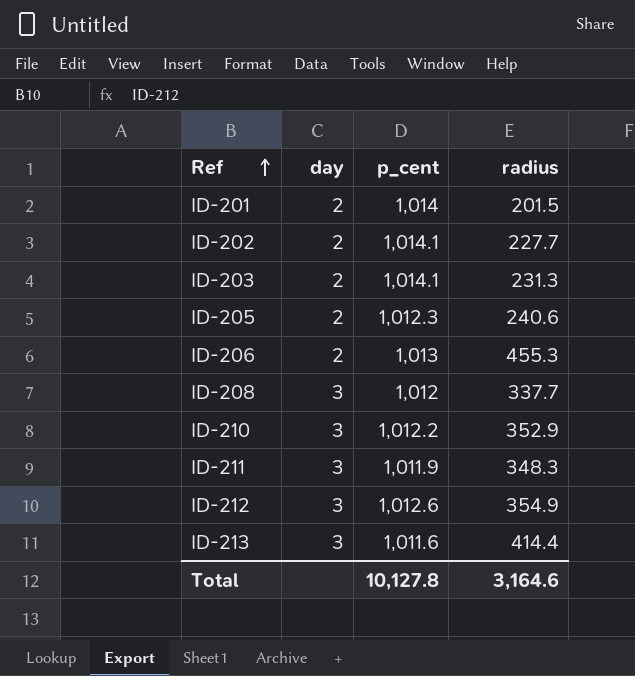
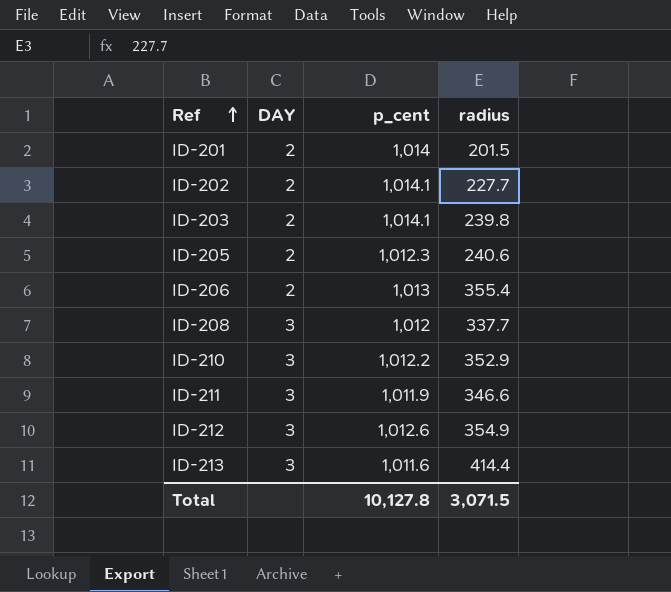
column name: day -> DAY
ID-203 | radius: 231.3 -> 239.8
ID-206 | radius: 455.3 -> 355.4
ID-211 | radius: 348.3 -> 346.6
Total | radius: 3,164.6 -> 3,071.5

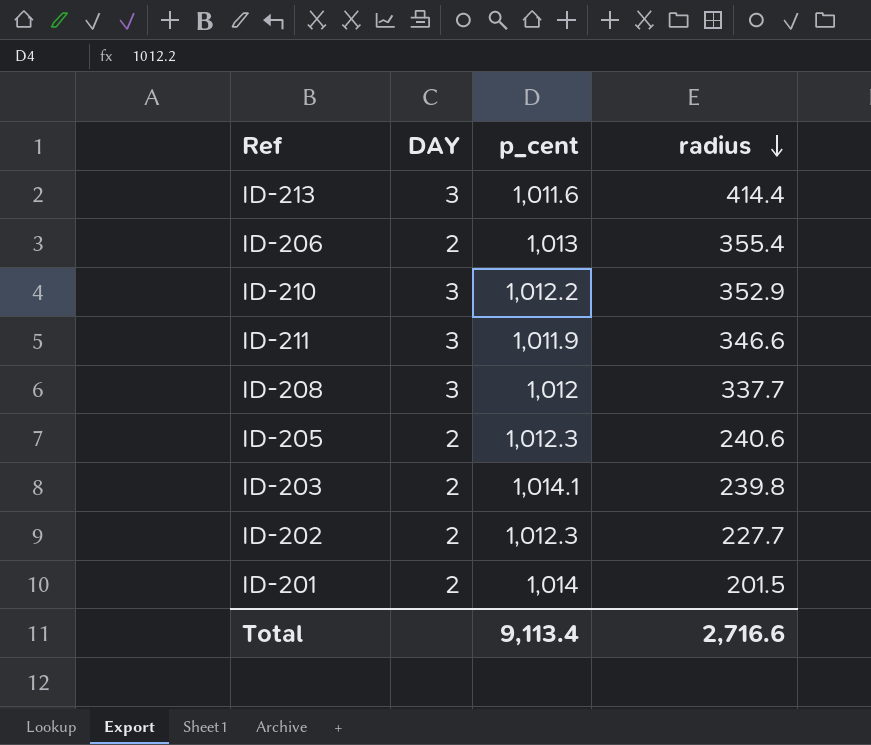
row order: Ref ascending -> radius descending
row ID-212: 3 | 1,012.6 | 354.9 -> none
ID-202 | p_cent: 1,014.1 -> 1,012.3
Total | p_cent: 10,127.8 -> 9,113.4
Total | radius: 3,071.5 -> 2,716.6

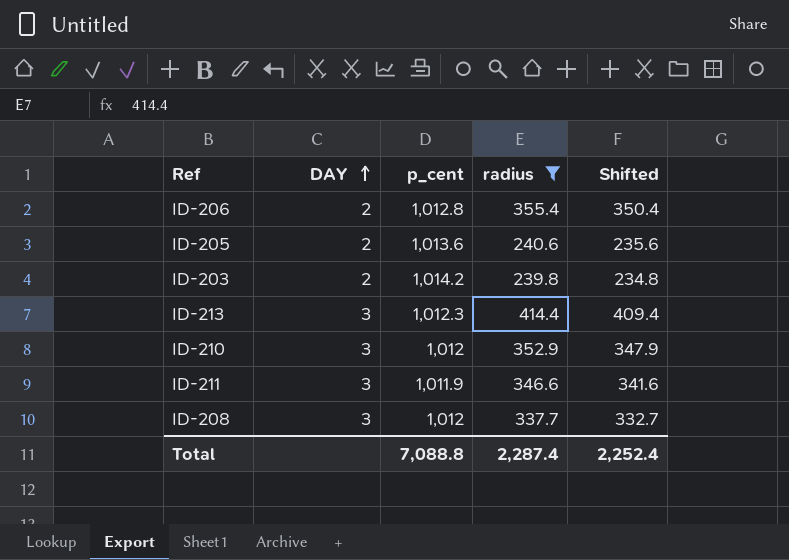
filter: none -> radius >= 239.8
row order: radius descending -> DAY ascending
column Shifted | formula: none -> [radius] - 5
ID-206 | p_cent: 1,013 -> 1,012.8
ID-205 | p_cent: 1,012.3 -> 1,013.6
ID-203 | p_cent: 1,014.1 -> 1,014.2
ID-213 | p_cent: 1,011.6 -> 1,012.3
ID-210 | p_cent: 1,012.2 -> 1,012
Total | p_cent: 9,113.4 -> 7,088.8
Total | radius: 2,716.6 -> 2,287.4

